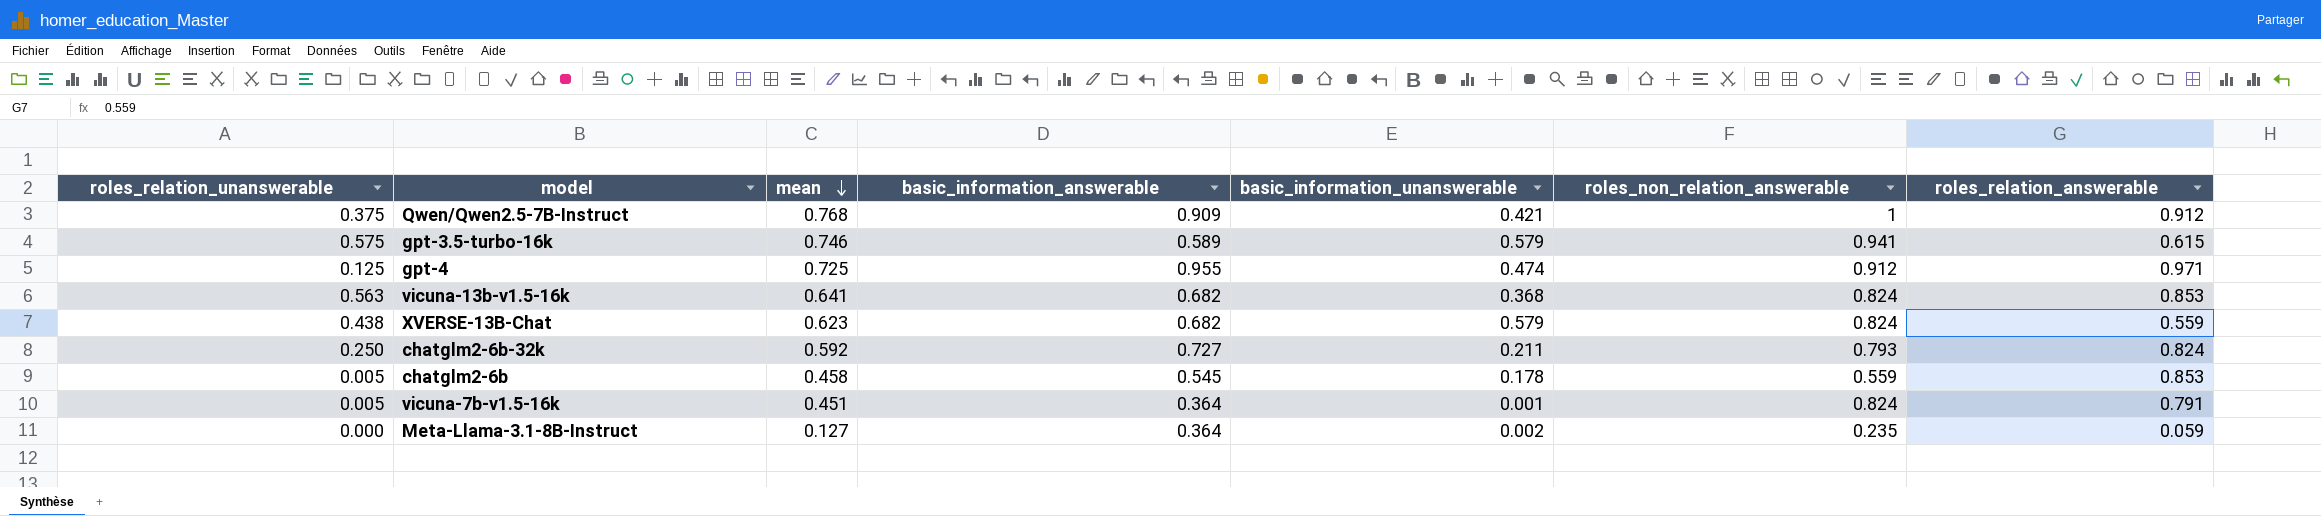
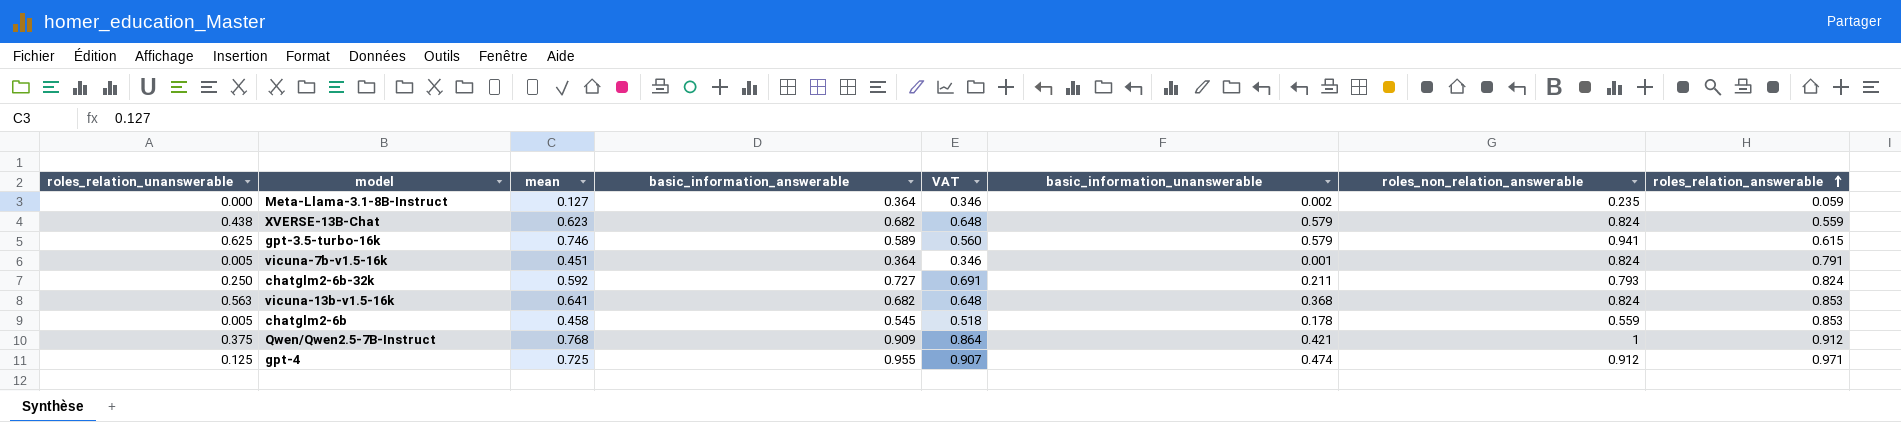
row order: mean descending -> roles_relation_answerable ascending
column VAT | formula: none -> [basic_information_answerable] * 0.95
gpt-3.5-turbo-16k | roles_relation_unanswerable: 0.575 -> 0.625

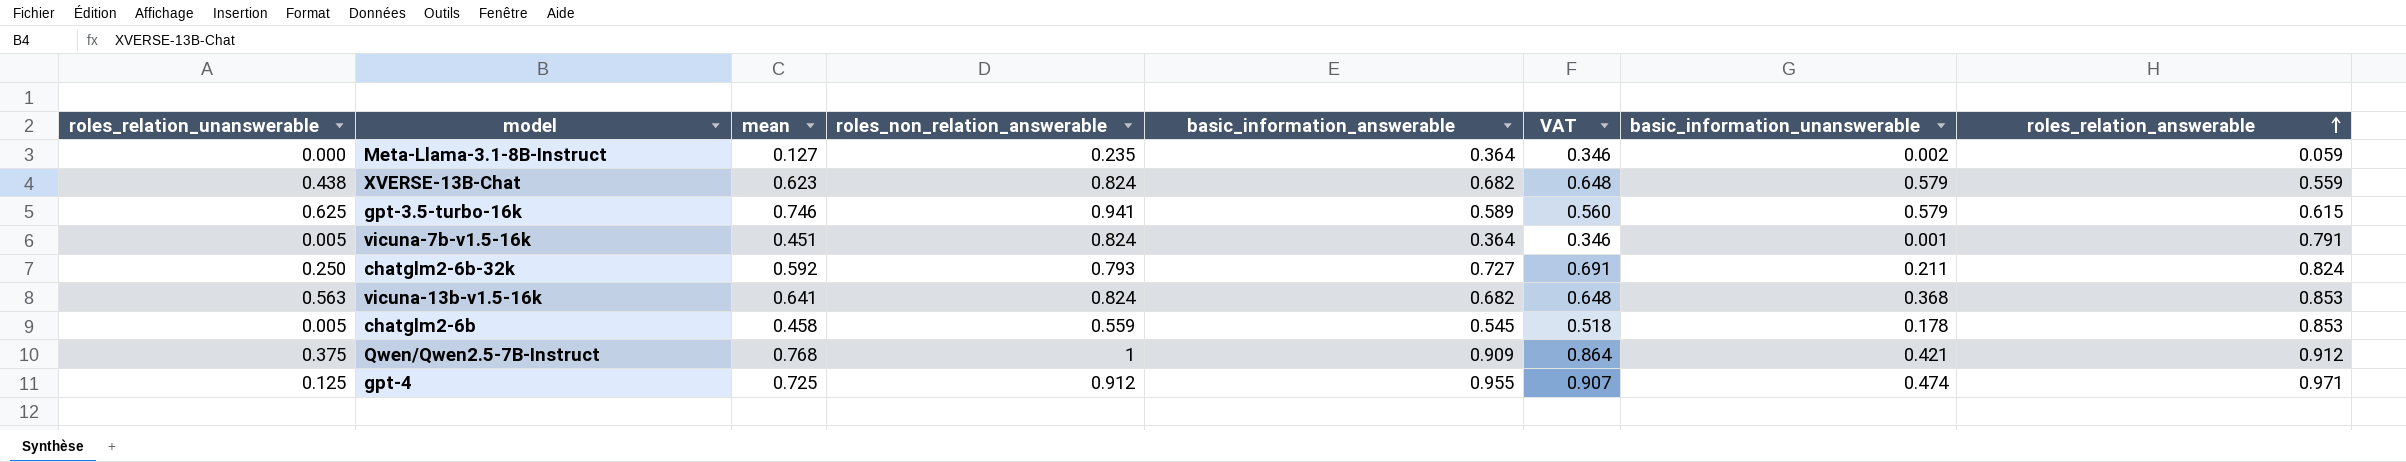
column roles_non_relation_answerable | position: 7 -> 4

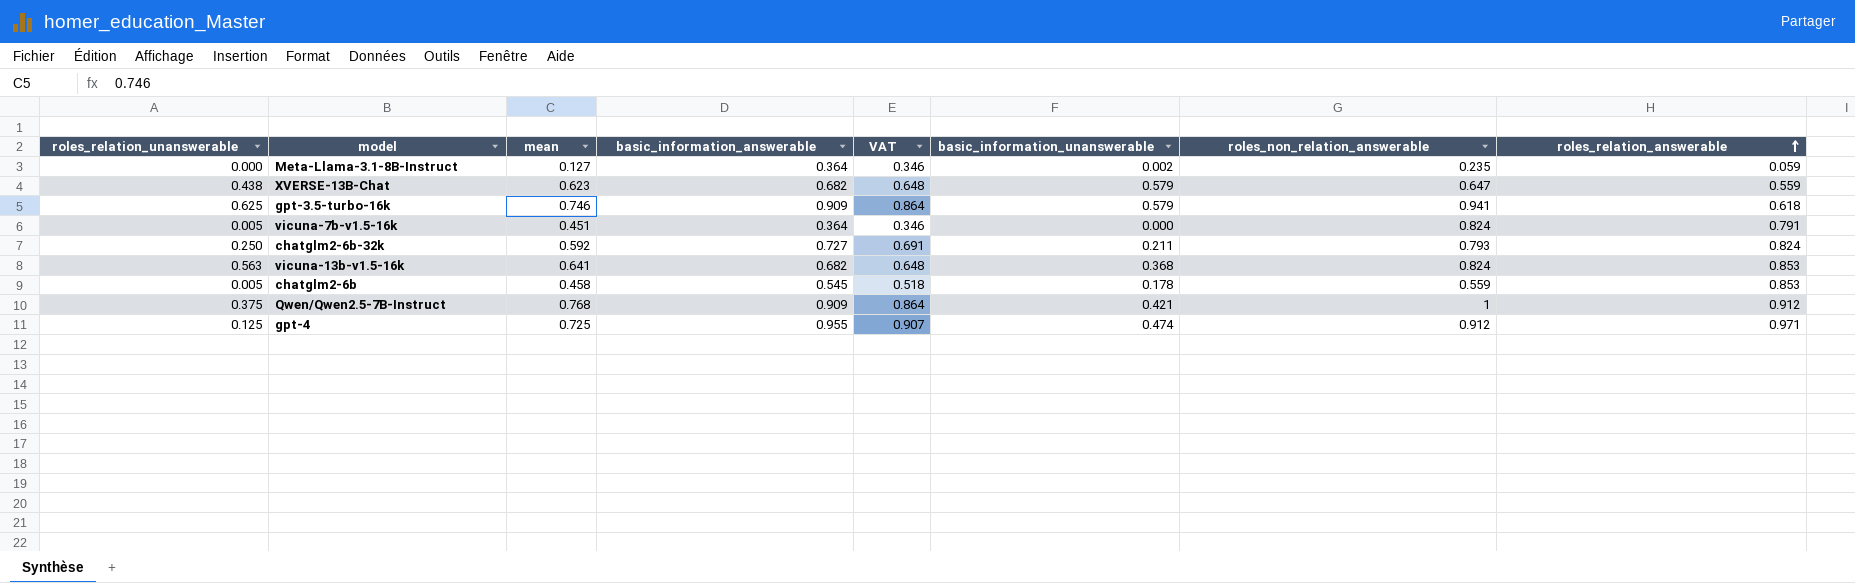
column roles_non_relation_answerable | position: 4 -> 7
XVERSE-13B-Chat | roles_non_relation_answerable: 0.824 -> 0.647
gpt-3.5-turbo-16k | basic_information_answerable: 0.589 -> 0.909
gpt-3.5-turbo-16k | VAT: 0.560 -> 0.864
gpt-3.5-turbo-16k | roles_relation_answerable: 0.615 -> 0.618
vicuna-7b-v1.5-16k | basic_information_unanswerable: 0.001 -> 0.000

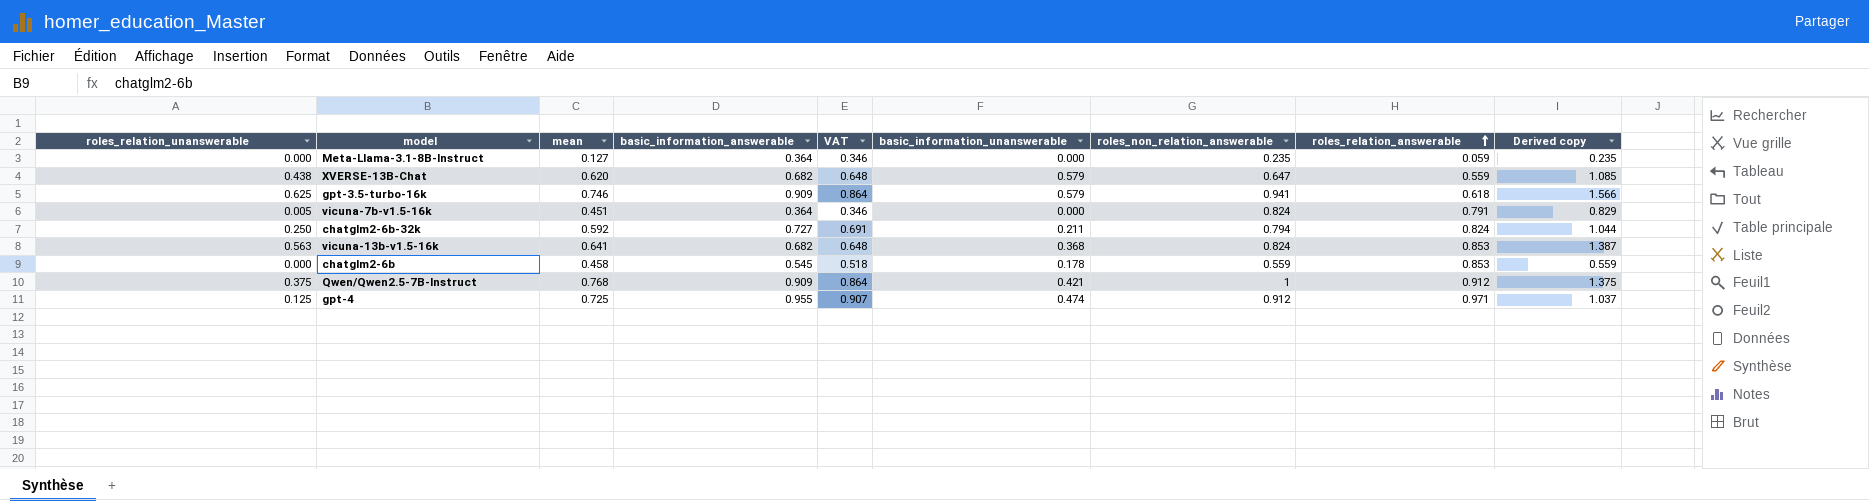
column Derived copy | formula: none -> [roles_relation_unanswerable] + [roles_non_relation_answerable]
Meta-Llama-3.1-8B-Instruct | basic_information_unanswerable: 0.002 -> 0.000
XVERSE-13B-Chat | mean: 0.623 -> 0.620
chatglm2-6b-32k | roles_non_relation_answerable: 0.793 -> 0.794
chatglm2-6b | roles_relation_unanswerable: 0.005 -> 0.000

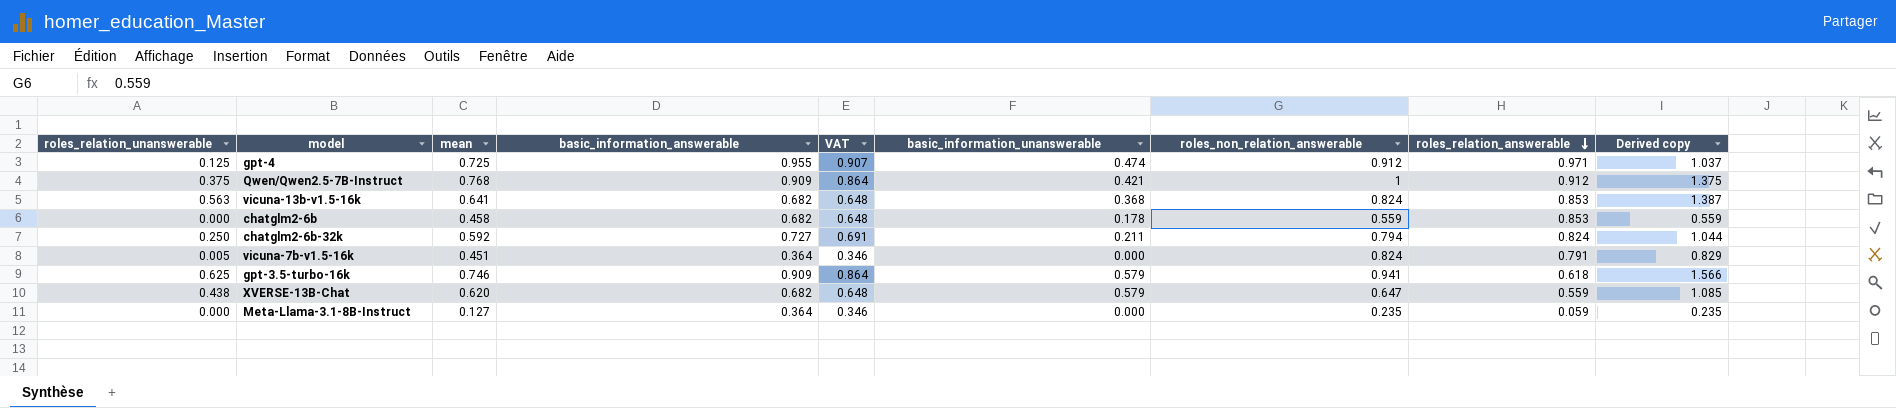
row order: roles_relation_answerable ascending -> roles_relation_answerable descending
chatglm2-6b | basic_information_answerable: 0.545 -> 0.682
chatglm2-6b | VAT: 0.518 -> 0.648

